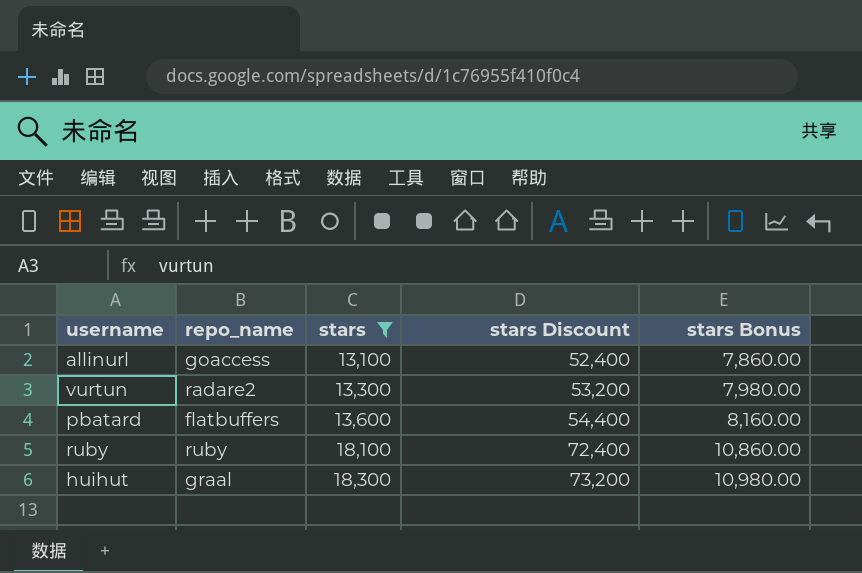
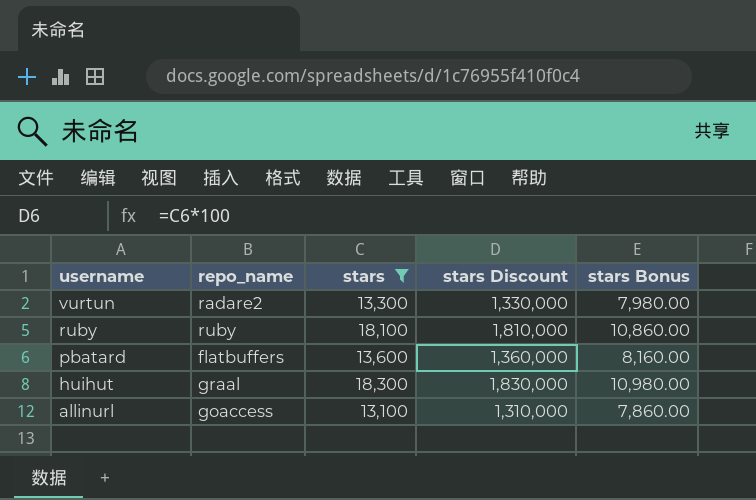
row order: stars ascending -> username descending
column stars Discount | formula: [stars] * 4 -> [stars] * 100

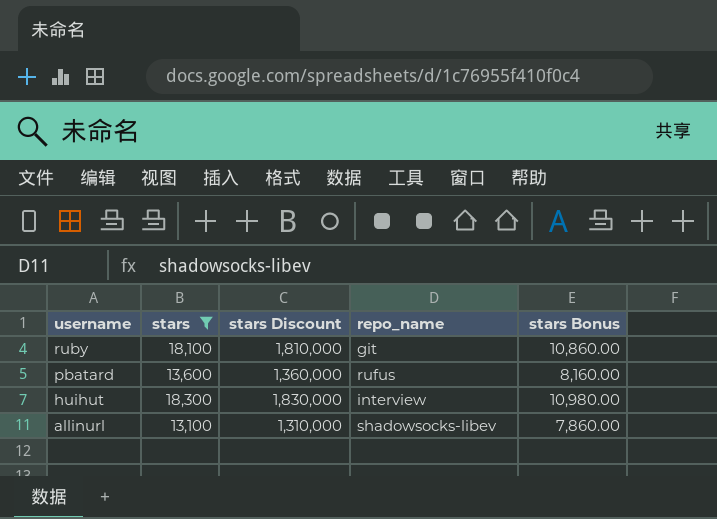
column repo_name | position: 2 -> 4
row vurtun: radare2 | 13,300 | 1,330,000 | 7,980.00 -> none
ruby | repo_name: ruby -> git
pbatard | repo_name: flatbuffers -> rufus
huihut | repo_name: graal -> interview
allinurl | repo_name: goaccess -> shadowsocks-libev

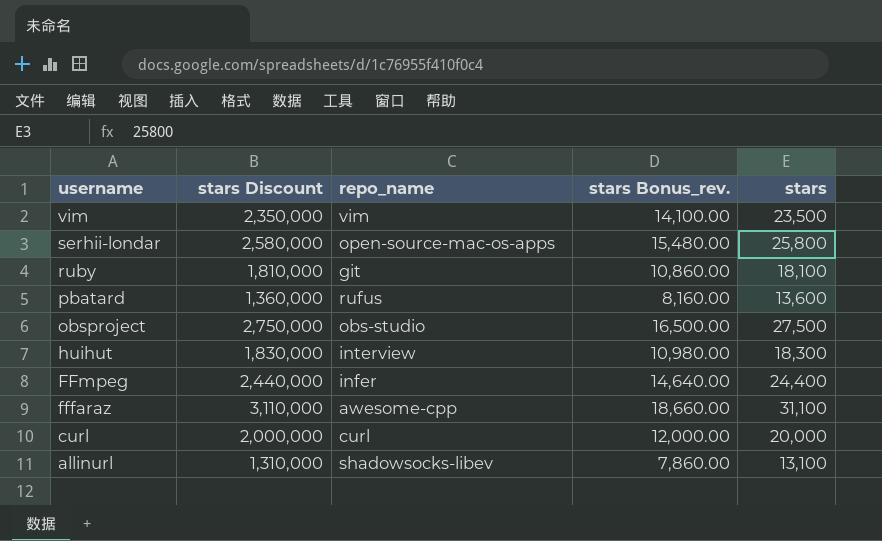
filter: stars <= 18,300 -> none
column name: stars Bonus -> stars Bonus_rev.
column stars | position: 2 -> 5

